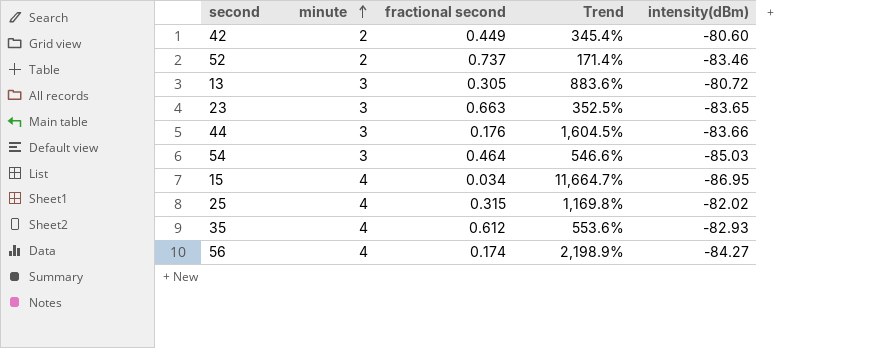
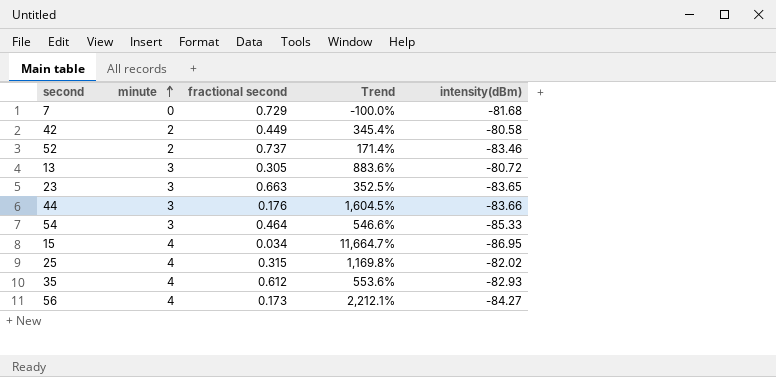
row 7: none -> 0 | 0.729 | -100.0% | -81.68
42 | intensity(dBm): -80.60 -> -80.58
54 | intensity(dBm): -85.03 -> -85.33
56 | fractional second: 0.174 -> 0.173
56 | Trend: 2,198.9% -> 2,212.1%

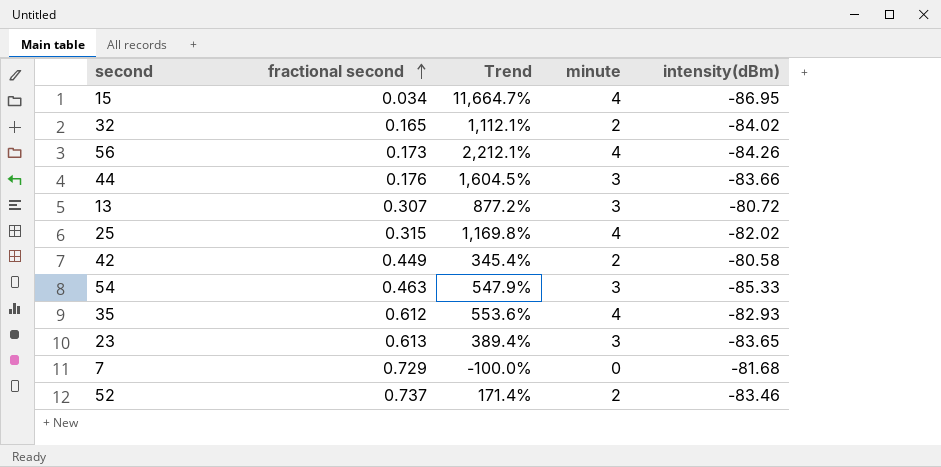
row order: minute ascending -> fractional second ascending
column minute | position: 2 -> 4
row 32: none -> 0.165 | 1,112.1% | 2 | -84.02
56 | intensity(dBm): -84.27 -> -84.26
13 | fractional second: 0.305 -> 0.307
13 | Trend: 883.6% -> 877.2%
54 | fractional second: 0.464 -> 0.463
54 | Trend: 546.6% -> 547.9%
23 | fractional second: 0.663 -> 0.613
23 | Trend: 352.5% -> 389.4%

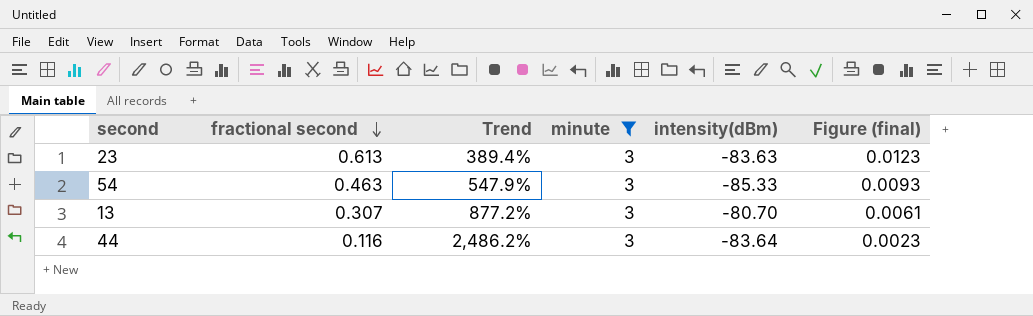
filter: none -> minute = 3
row order: fractional second ascending -> fractional second descending
column Figure (final) | formula: none -> [fractional second] * 0.02
23 | intensity(dBm): -83.65 -> -83.63
13 | intensity(dBm): -80.72 -> -80.70
44 | fractional second: 0.176 -> 0.116
44 | Trend: 1,604.5% -> 2,486.2%
44 | intensity(dBm): -83.66 -> -83.64

